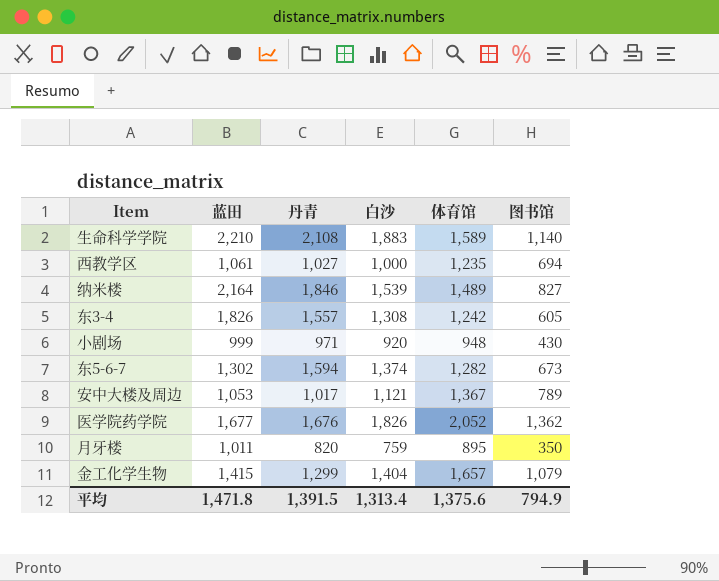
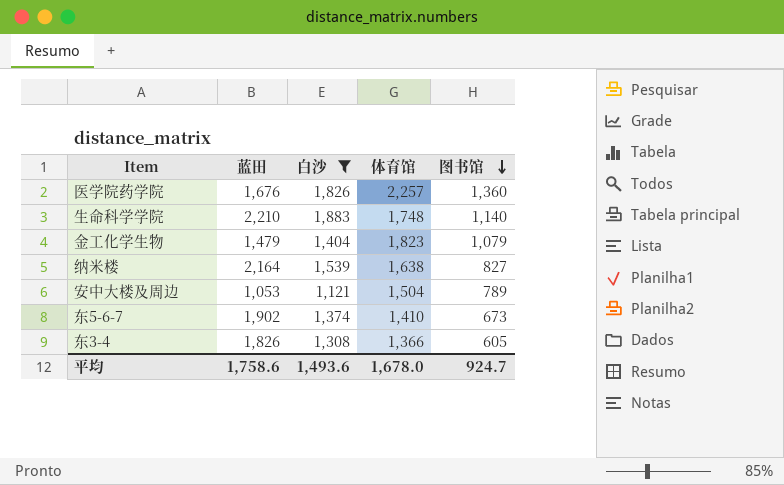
filter: none -> 白沙 >= 1,121
row order: none -> 图书馆 descending
column 丹青 | position: 3 -> none
医学院药学院 | 蓝田: 1,677 -> 1,676
医学院药学院 | 体育馆: 2,052 -> 2,257
医学院药学院 | 图书馆: 1,362 -> 1,360
生命科学学院 | 体育馆: 1,589 -> 1,748
金工化学生物 | 蓝田: 1,415 -> 1,479
金工化学生物 | 体育馆: 1,657 -> 1,823
纳米楼 | 体育馆: 1,489 -> 1,638
安中大楼及周边 | 体育馆: 1,367 -> 1,504
东5-6-7 | 蓝田: 1,302 -> 1,902
东5-6-7 | 体育馆: 1,282 -> 1,410
东3-4 | 体育馆: 1,242 -> 1,366
平均 | 蓝田: 1,471.8 -> 1,758.6
平均 | 白沙: 1,313.4 -> 1,493.6
平均 | 体育馆: 1,375.6 -> 1,678.0
平均 | 图书馆: 794.9 -> 924.7

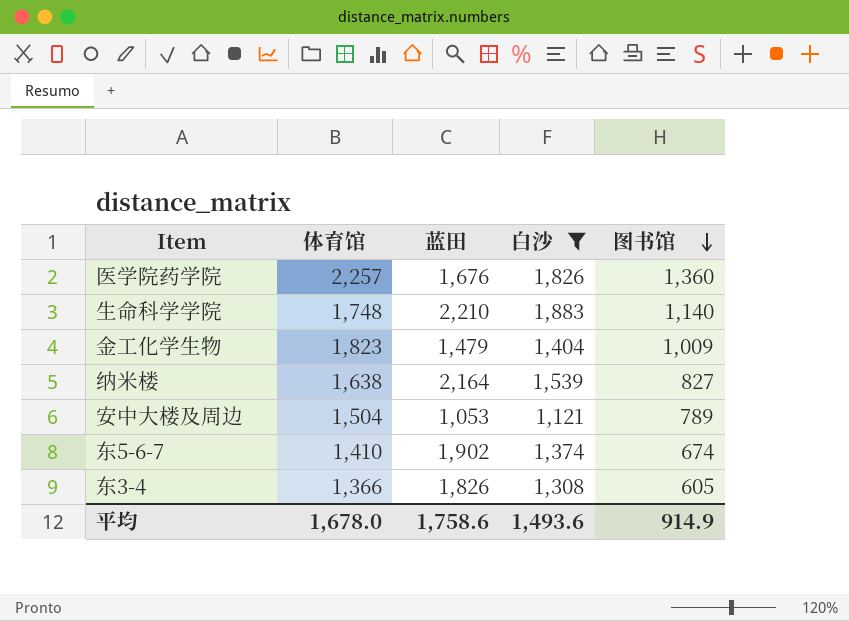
column 体育馆 | position: 4 -> 2
金工化学生物 | 图书馆: 1,079 -> 1,009
东5-6-7 | 图书馆: 673 -> 674
平均 | 图书馆: 924.7 -> 914.9

